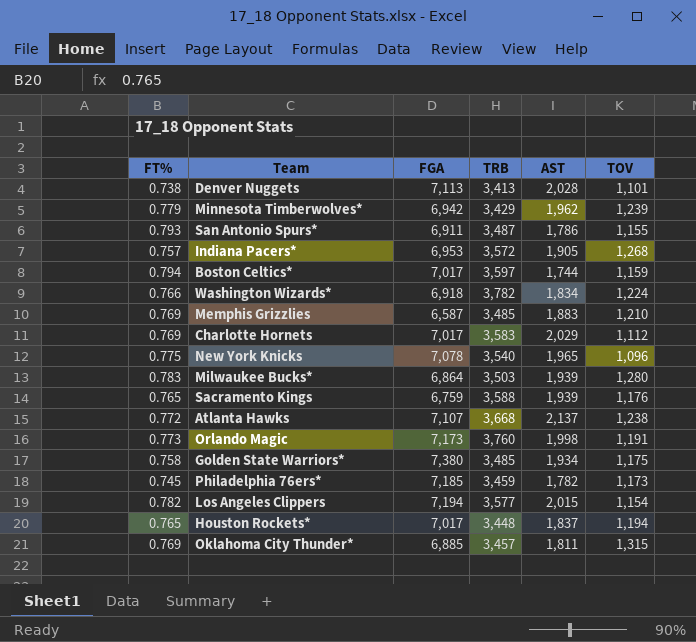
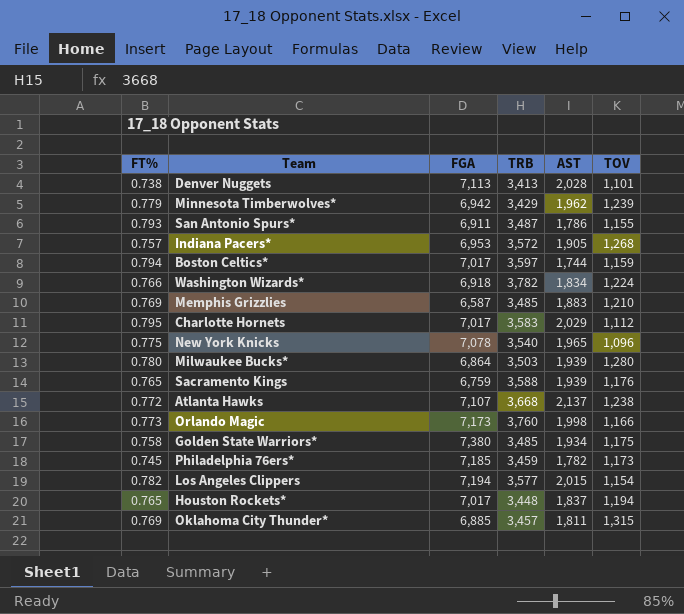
Charlotte Hornets | FT%: 0.769 -> 0.795
Milwaukee Bucks* | FT%: 0.783 -> 0.780
Orlando Magic | TOV: 1,191 -> 1,166

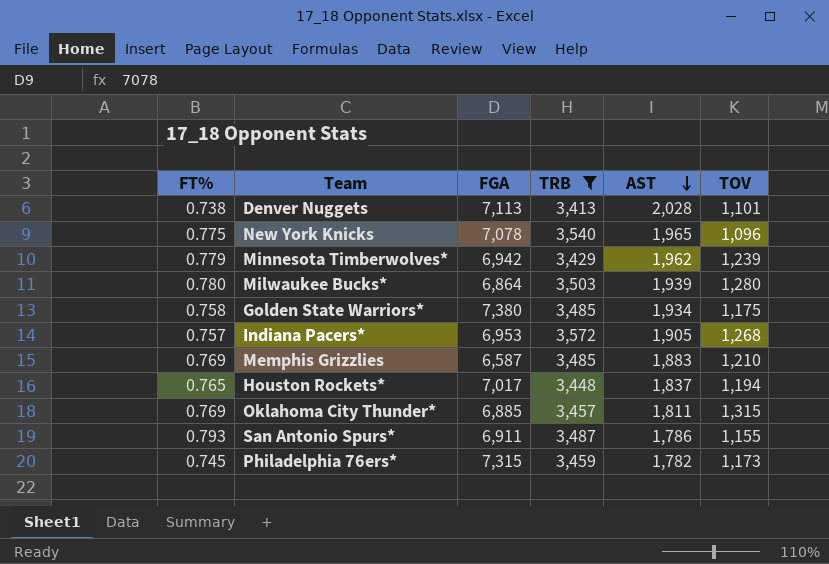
filter: none -> TRB <= 3,572
row order: none -> AST descending
Philadelphia 76ers* | FGA: 7,185 -> 7,315

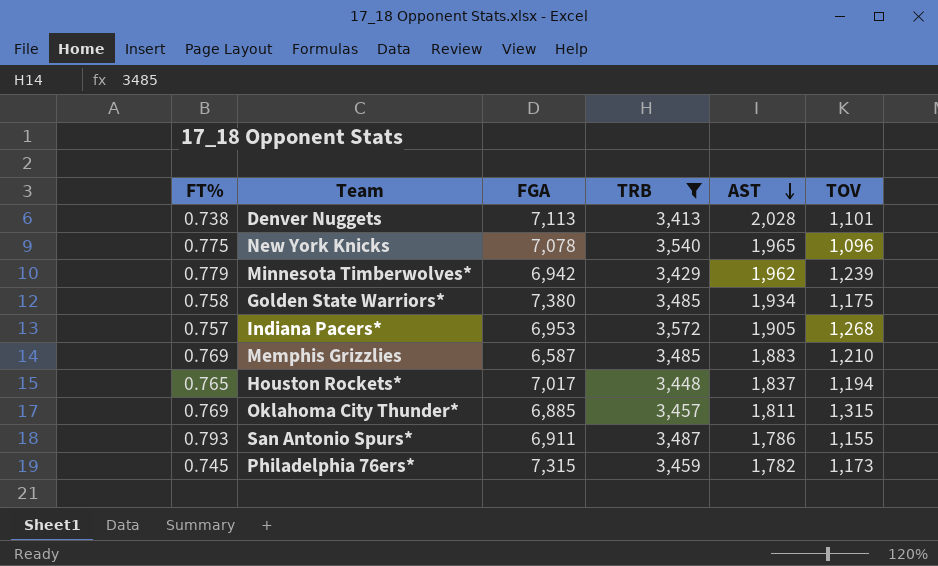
row Milwaukee Bucks*: 0.780 | 6,864 | 3,503 | 1,939 | 1,280 -> none

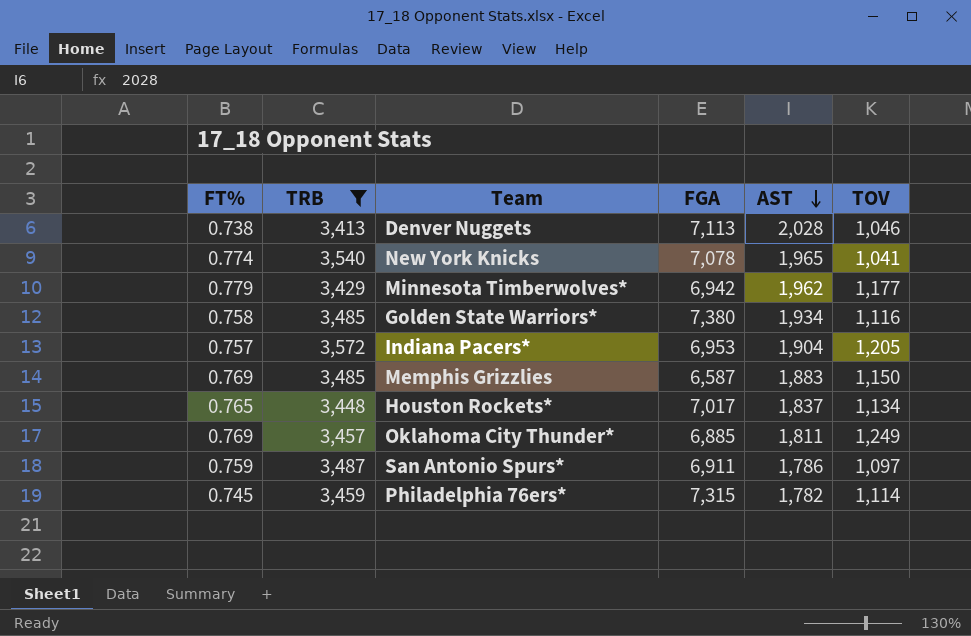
column TRB | position: 4 -> 2
Denver Nuggets | TOV: 1,101 -> 1,046
New York Knicks | FT%: 0.775 -> 0.774
New York Knicks | TOV: 1,096 -> 1,041
Minnesota Timberwolves* | TOV: 1,239 -> 1,177
Golden State Warriors* | TOV: 1,175 -> 1,116
Indiana Pacers* | AST: 1,905 -> 1,904
Indiana Pacers* | TOV: 1,268 -> 1,205
Memphis Grizzlies | TOV: 1,210 -> 1,150
Houston Rockets* | TOV: 1,194 -> 1,134
Oklahoma City Thunder* | TOV: 1,315 -> 1,249
San Antonio Spurs* | FT%: 0.793 -> 0.759
San Antonio Spurs* | TOV: 1,155 -> 1,097
Philadelphia 76ers* | TOV: 1,173 -> 1,114

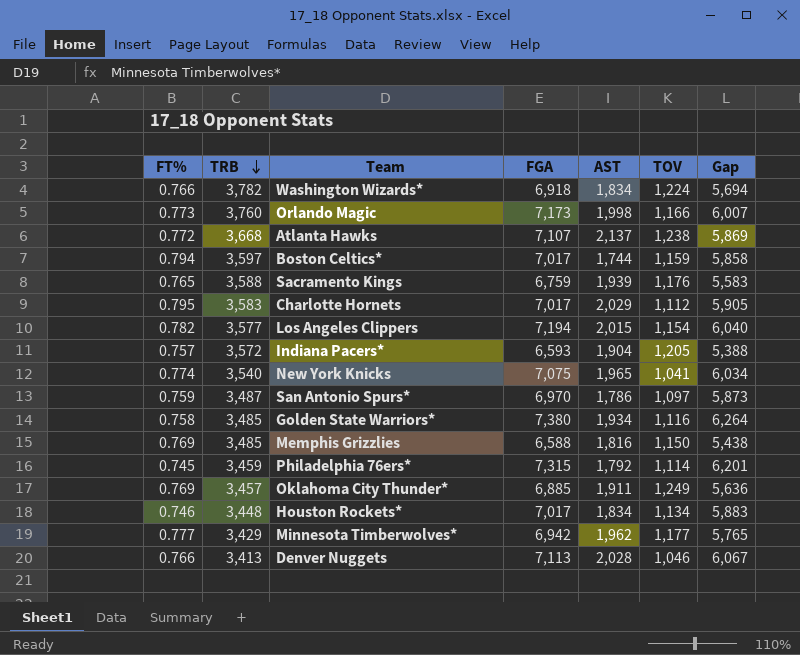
filter: TRB <= 3,572 -> none
row order: AST descending -> TRB descending
column Gap | formula: none -> [FGA] - [TOV]
Indiana Pacers* | FGA: 6,953 -> 6,593
New York Knicks | FGA: 7,078 -> 7,075
San Antonio Spurs* | FGA: 6,911 -> 6,970
Memphis Grizzlies | FGA: 6,587 -> 6,588
Memphis Grizzlies | AST: 1,883 -> 1,816
Philadelphia 76ers* | AST: 1,782 -> 1,792
Oklahoma City Thunder* | AST: 1,811 -> 1,911
Houston Rockets* | FT%: 0.765 -> 0.746
Houston Rockets* | AST: 1,837 -> 1,834
Minnesota Timberwolves* | FT%: 0.779 -> 0.777
Denver Nuggets | FT%: 0.738 -> 0.766

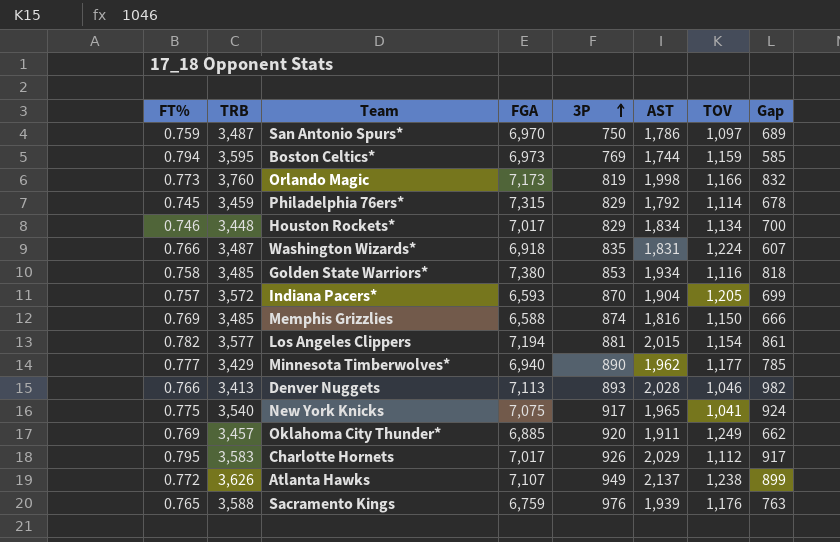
row order: TRB descending -> 3P ascending
column 3P | position: none -> 5
column Gap | formula: [FGA] - [TOV] -> [AST] - [TOV]
Boston Celtics* | TRB: 3,597 -> 3,595
Boston Celtics* | FGA: 7,017 -> 6,973
Washington Wizards* | TRB: 3,782 -> 3,487
Washington Wizards* | AST: 1,834 -> 1,831
Minnesota Timberwolves* | FGA: 6,942 -> 6,940
New York Knicks | FT%: 0.774 -> 0.775
Atlanta Hawks | TRB: 3,668 -> 3,626

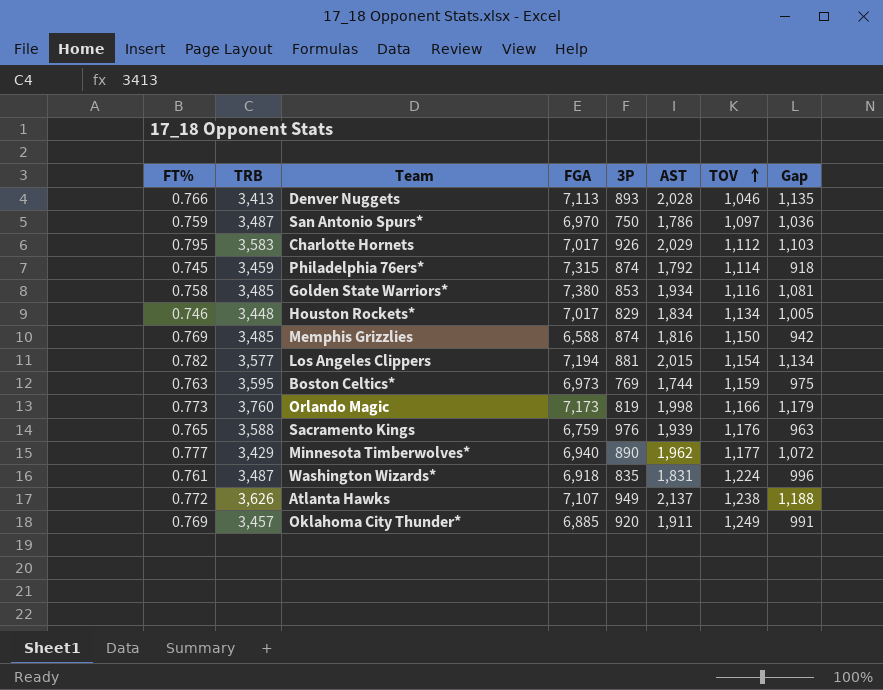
row order: 3P ascending -> TOV ascending
column Gap | formula: [AST] - [TOV] -> [AST] - [3P]
row Indiana Pacers*: 0.757 | 3,572 | 6,593 | 870 | 1,904 | 1,205 | 699 -> none
row New York Knicks: 0.775 | 3,540 | 7,075 | 917 | 1,965 | 1,041 | 924 -> none
Philadelphia 76ers* | 3P: 829 -> 874
Boston Celtics* | FT%: 0.794 -> 0.763
Washington Wizards* | FT%: 0.766 -> 0.761

